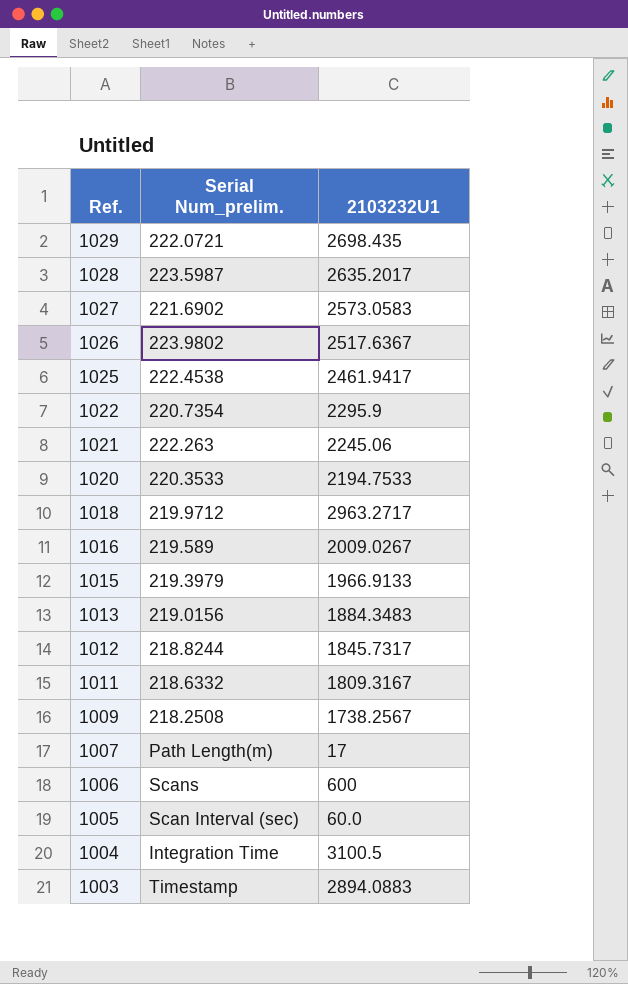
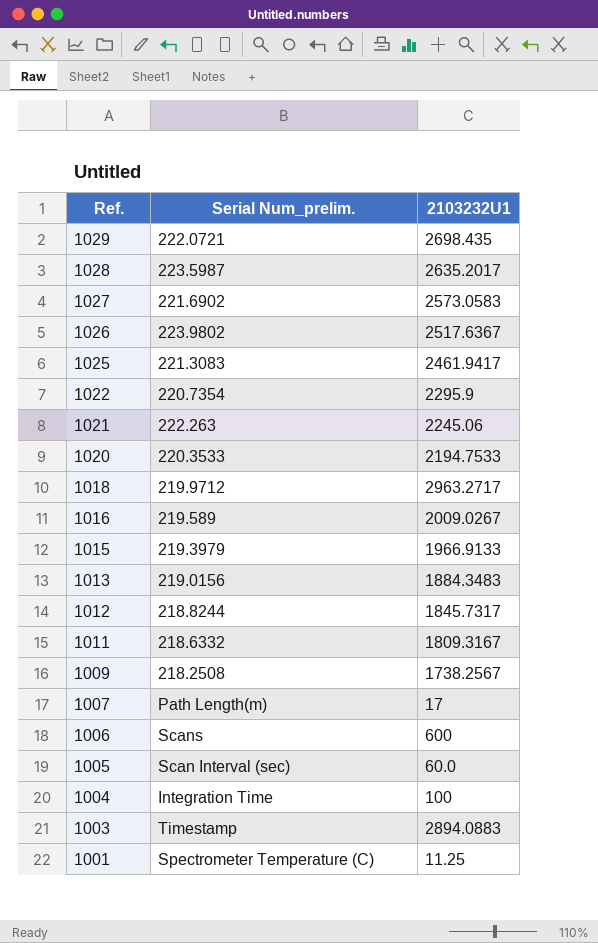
1025 | Serial Num_prelim.: 222.4538 -> 221.3083
1004 | 2103232U1: 3100.5 -> 100
row 1001: none -> Spectrometer Temperature (C) | 11.25

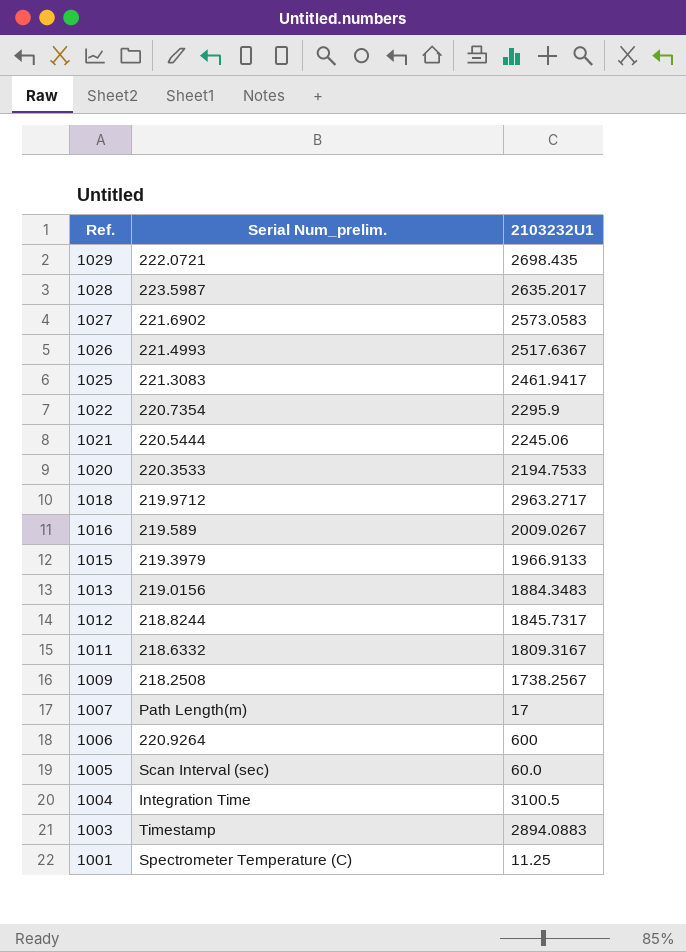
1026 | Serial Num_prelim.: 223.9802 -> 221.4993
1021 | Serial Num_prelim.: 222.263 -> 220.5444
1006 | Serial Num_prelim.: Scans -> 220.9264
1004 | 2103232U1: 100 -> 3100.5

